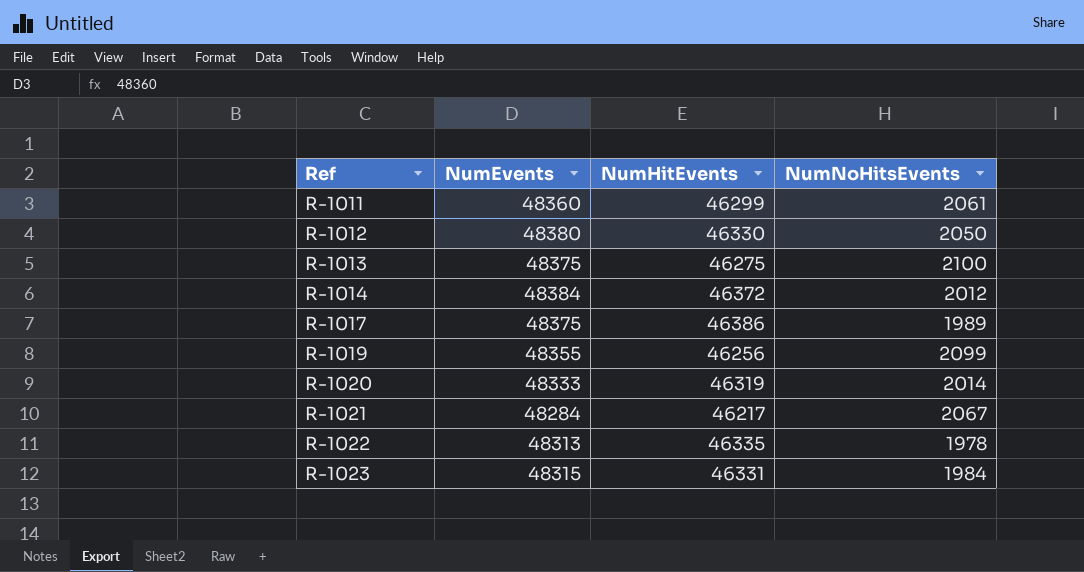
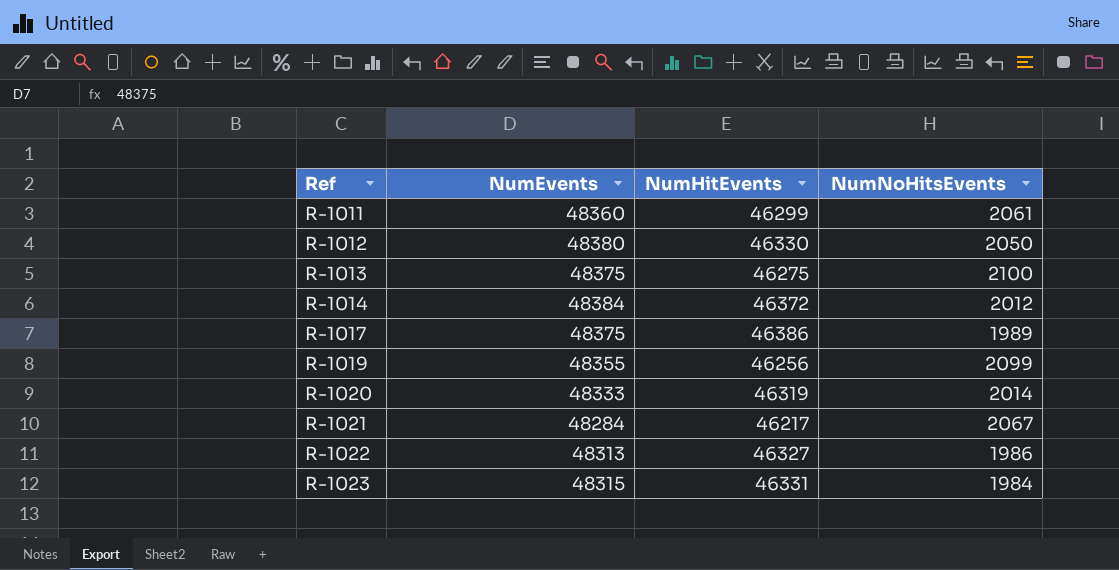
R-1022 | NumHitEvents: 46335 -> 46327
R-1022 | NumNoHitsEvents: 1978 -> 1986

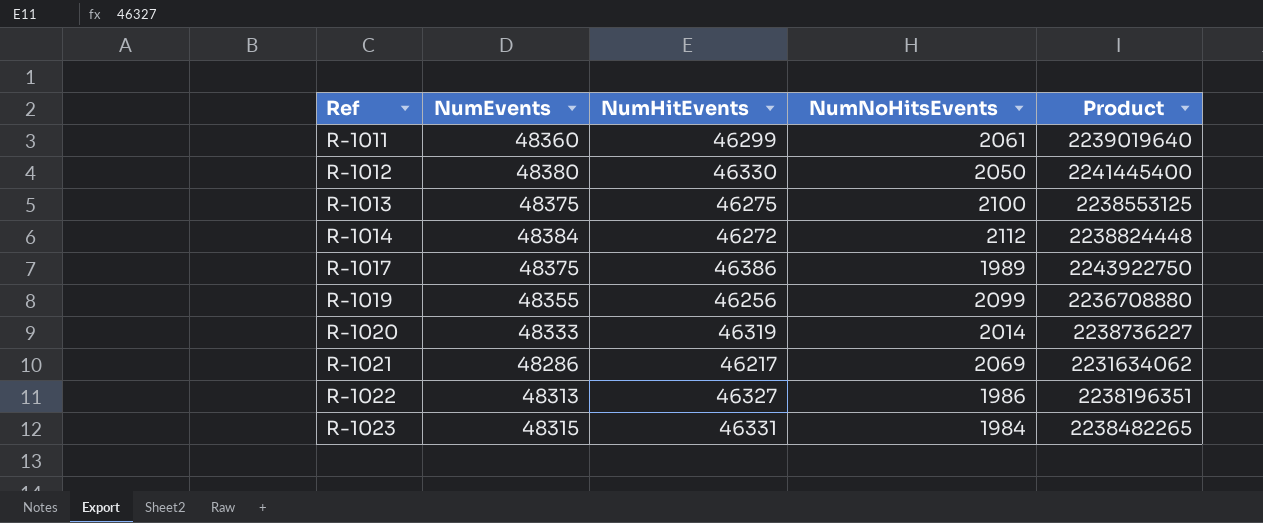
column Product | formula: none -> [NumEvents] * [NumHitEvents]
R-1014 | NumHitEvents: 46372 -> 46272
R-1014 | NumNoHitsEvents: 2012 -> 2112
R-1021 | NumEvents: 48284 -> 48286
R-1021 | NumNoHitsEvents: 2067 -> 2069

